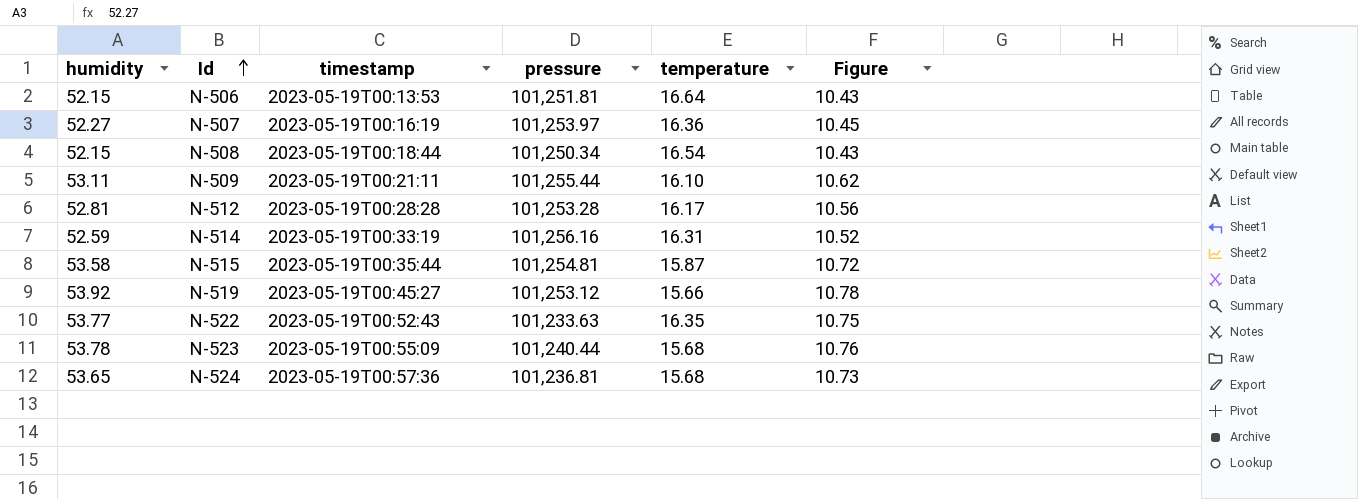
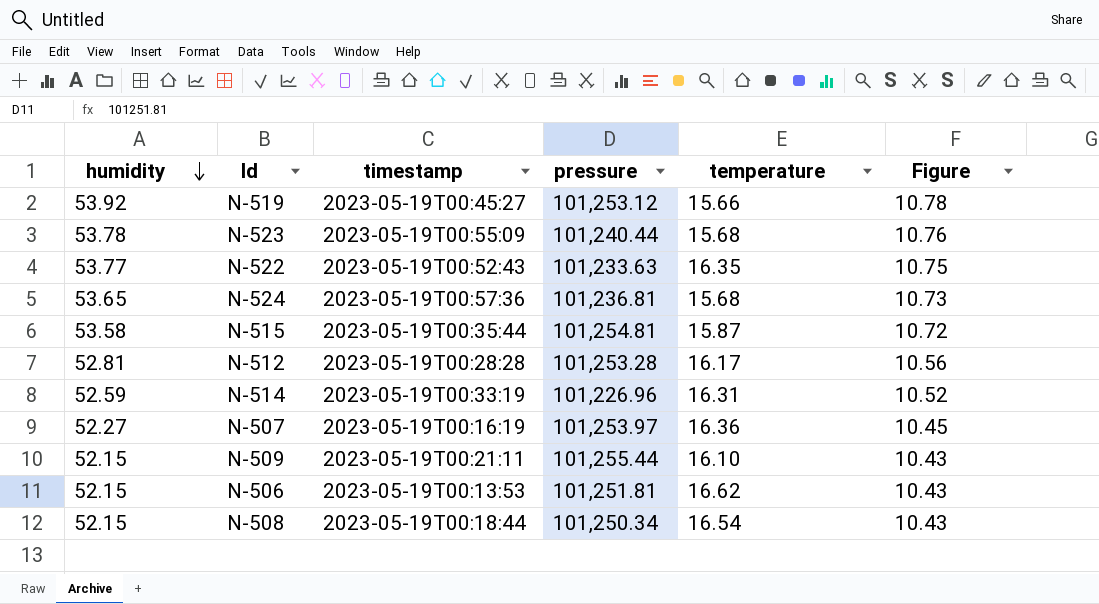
row order: Id ascending -> humidity descending
N-514 | pressure: 101,256.16 -> 101,226.96
N-509 | humidity: 53.11 -> 52.15
N-509 | Figure: 10.62 -> 10.43
N-506 | temperature: 16.64 -> 16.62

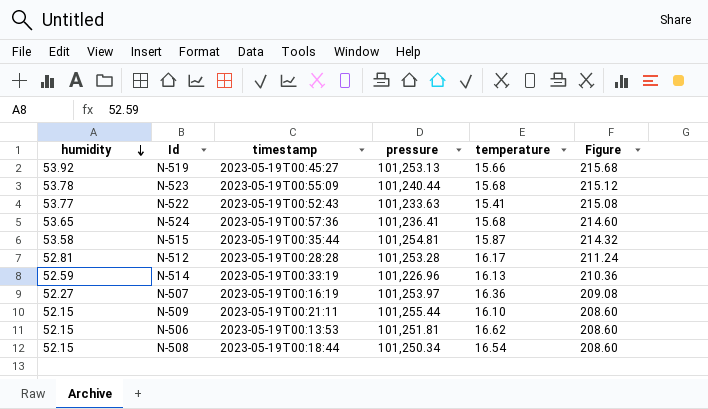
column Figure | formula: [humidity] * 0.2 -> [humidity] * 4
N-519 | pressure: 101,253.12 -> 101,253.13
N-522 | temperature: 16.35 -> 15.41
N-524 | pressure: 101,236.81 -> 101,236.41
N-514 | temperature: 16.31 -> 16.13

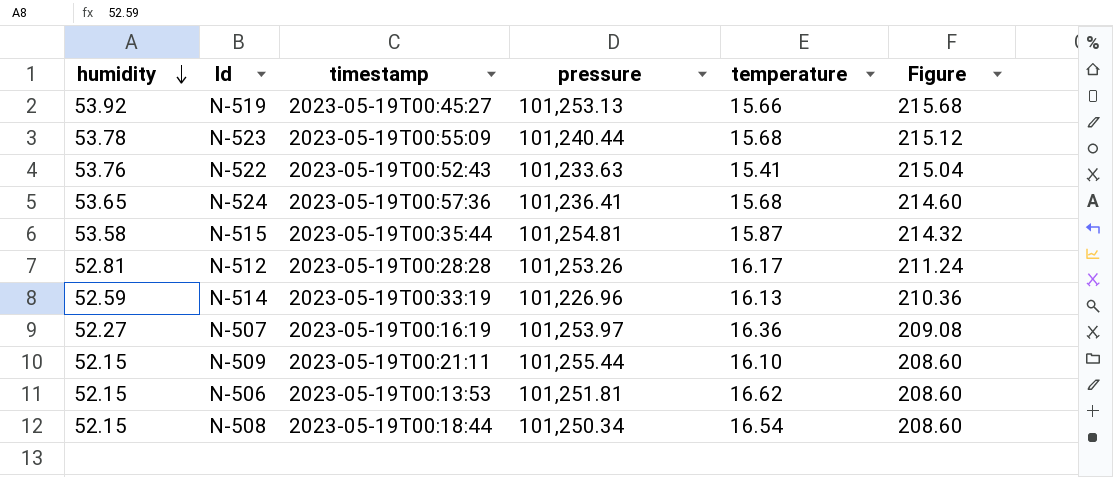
N-522 | humidity: 53.77 -> 53.76
N-522 | Figure: 215.08 -> 215.04
N-512 | pressure: 101,253.28 -> 101,253.26

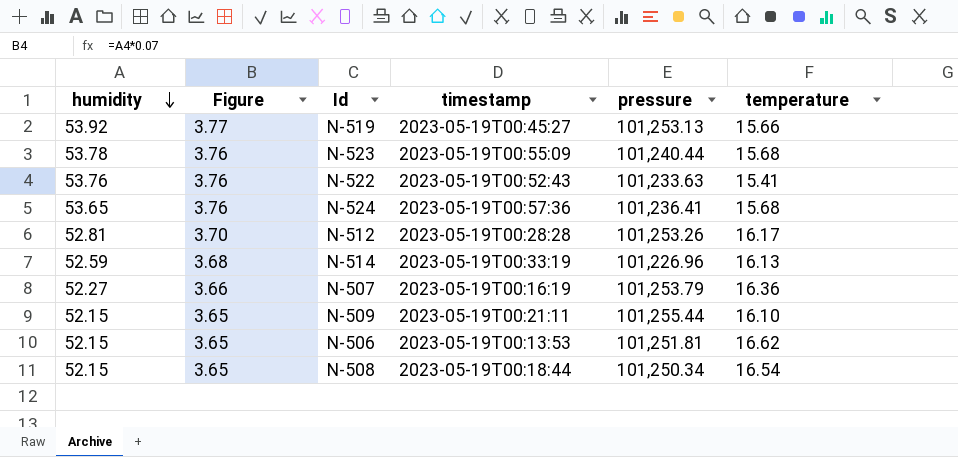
column Figure | formula: [humidity] * 4 -> [humidity] * 0.07
column Figure | position: 6 -> 2
row N-515: 53.58 | 2023-05-19T00:35:44 | 101,254.81 | 15.87 | 214.32 -> none
N-507 | pressure: 101,253.97 -> 101,253.79

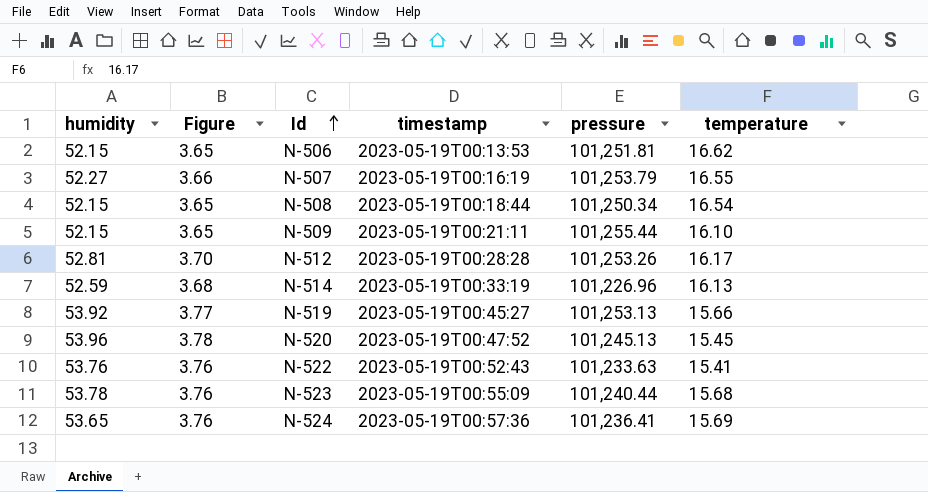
row order: humidity descending -> Id ascending
N-507 | temperature: 16.36 -> 16.55
row N-520: none -> 53.96 | 3.78 | 2023-05-19T00:47:52 | 101,245.13 | 15.45
N-524 | temperature: 15.68 -> 15.69

